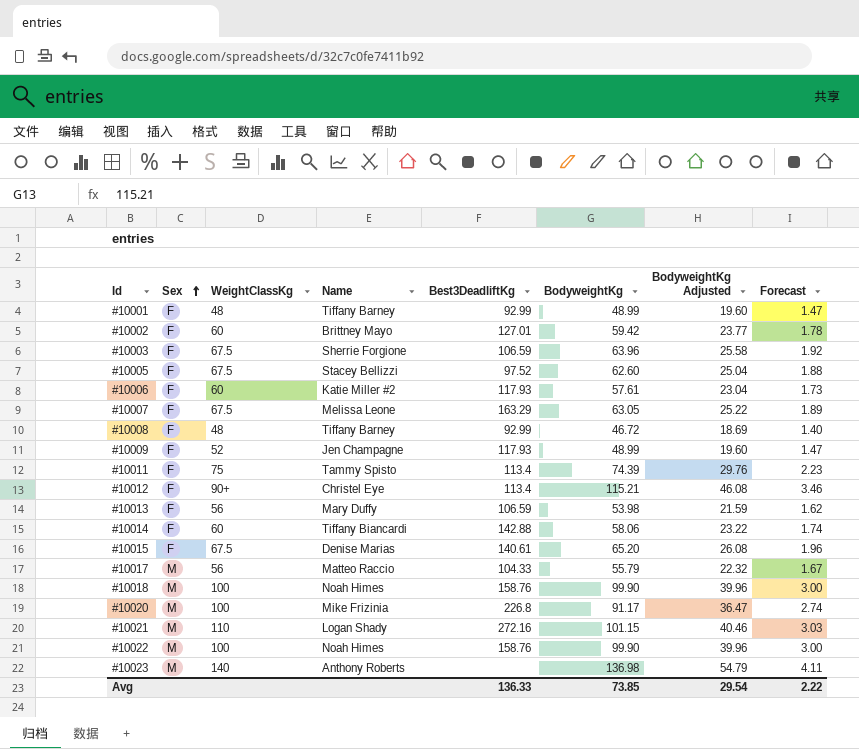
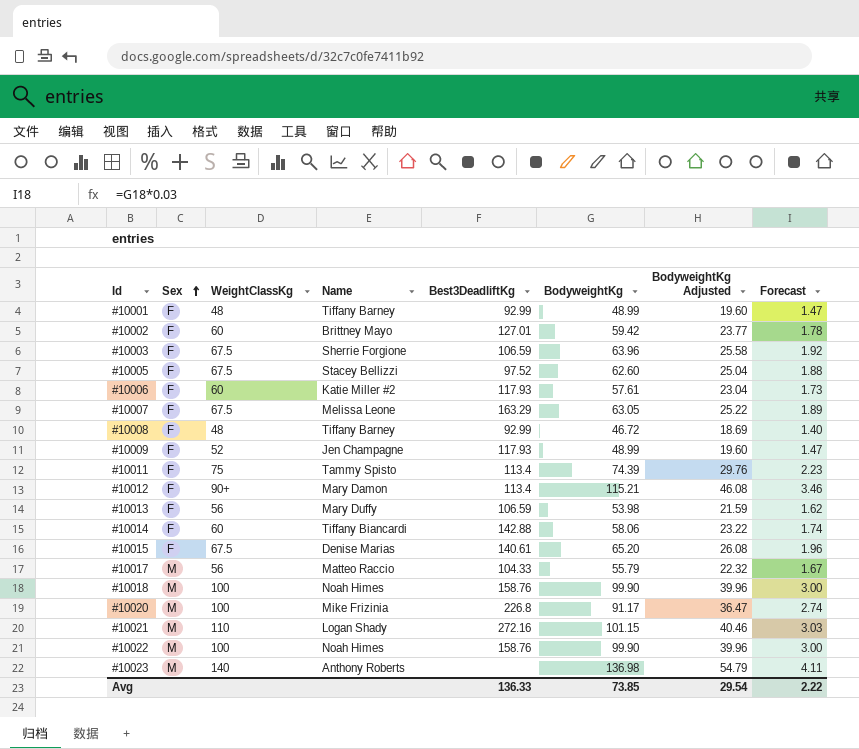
#10012 | Name: Christel Eye -> Mary Damon

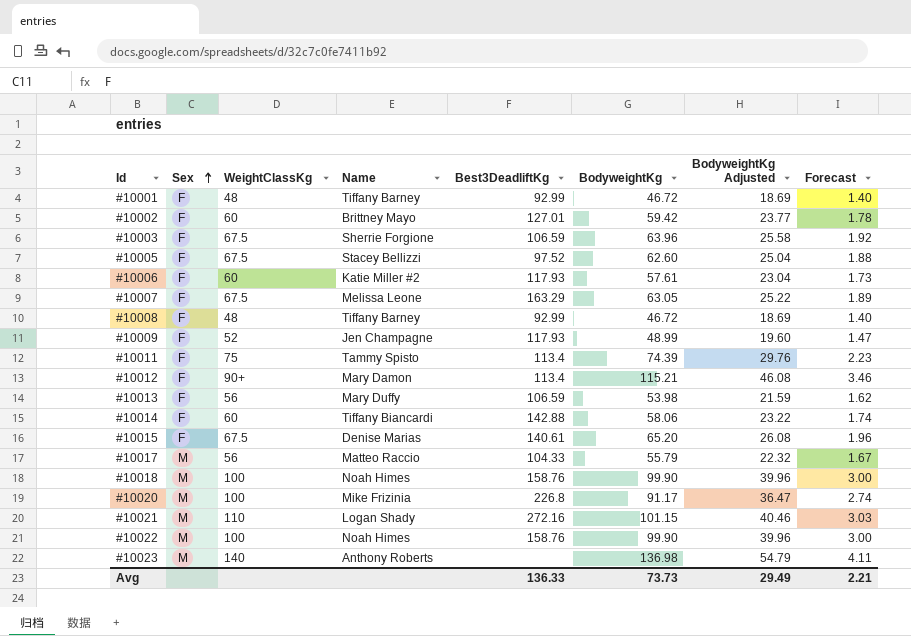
#10001 | BodyweightKg: 48.99 -> 46.72
#10001 | BodyweightKg Adjusted: 19.60 -> 18.69
#10001 | Forecast: 1.47 -> 1.40
Avg | BodyweightKg: 73.85 -> 73.73
Avg | BodyweightKg Adjusted: 29.54 -> 29.49
Avg | Forecast: 2.22 -> 2.21

